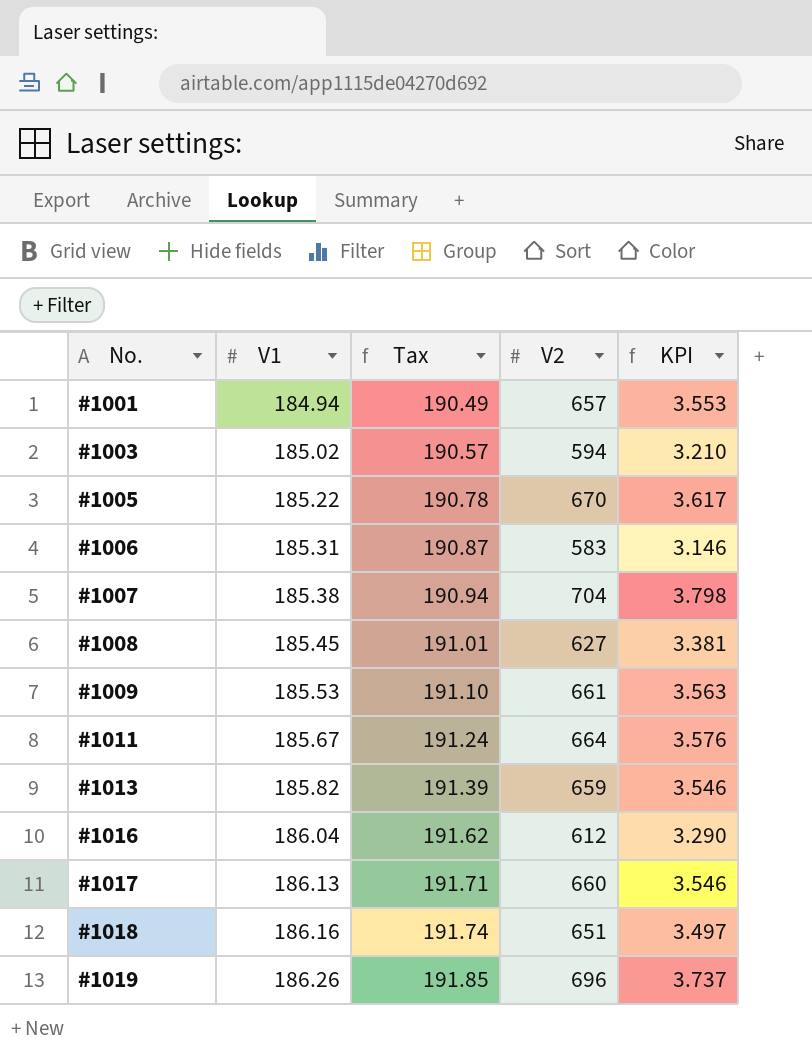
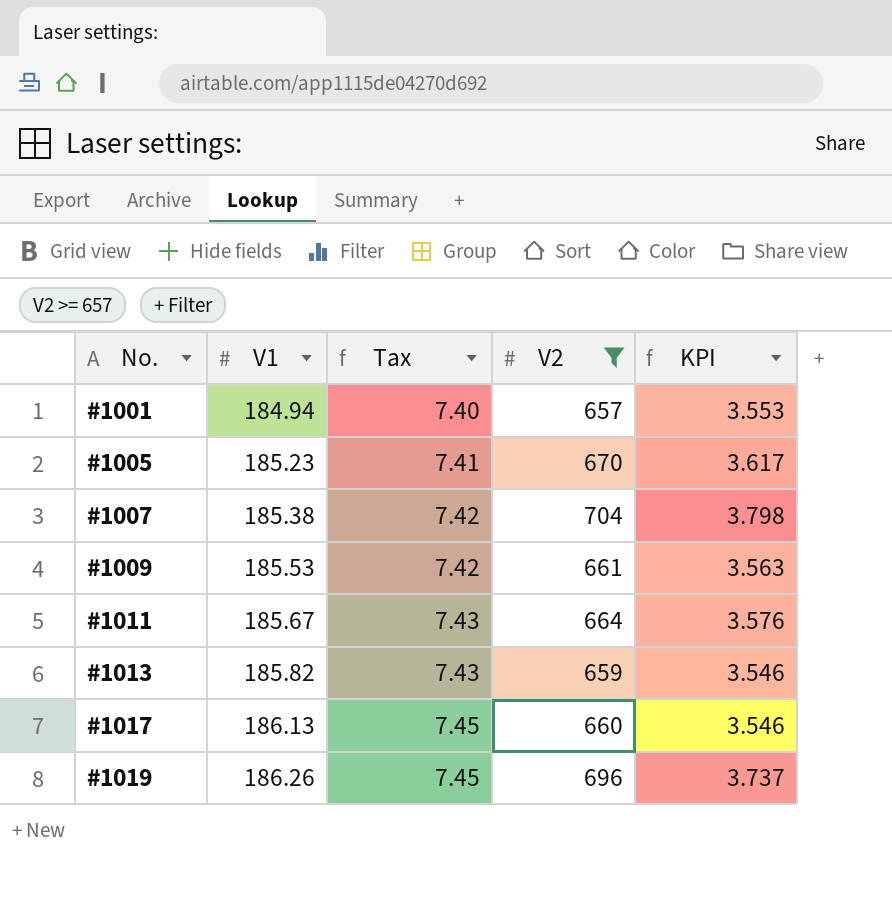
filter: none -> V2 >= 657
column Tax | formula: [V1] * 1.03 -> [V1] * 0.04
#1005 | V1: 185.22 -> 185.23

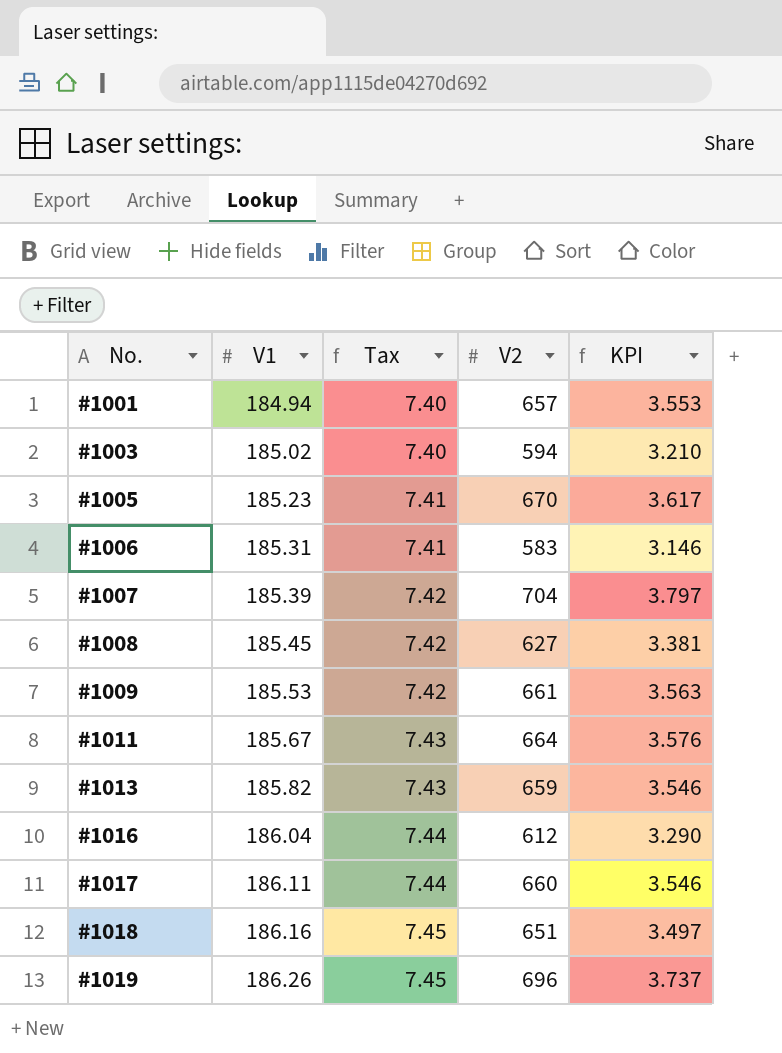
filter: V2 >= 657 -> none
#1007 | V1: 185.38 -> 185.39
#1007 | KPI: 3.798 -> 3.797
#1017 | V1: 186.13 -> 186.11
#1017 | Tax: 7.45 -> 7.44

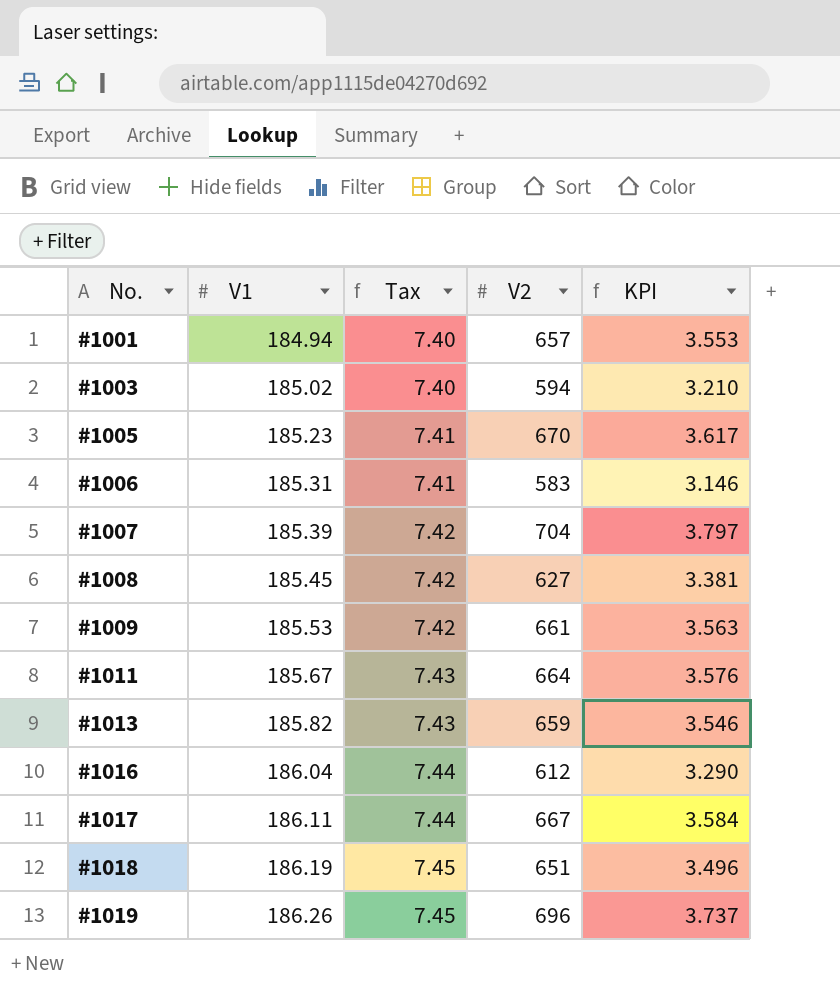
#1017 | V2: 660 -> 667
#1017 | KPI: 3.546 -> 3.584
#1018 | V1: 186.16 -> 186.19
#1018 | KPI: 3.497 -> 3.496

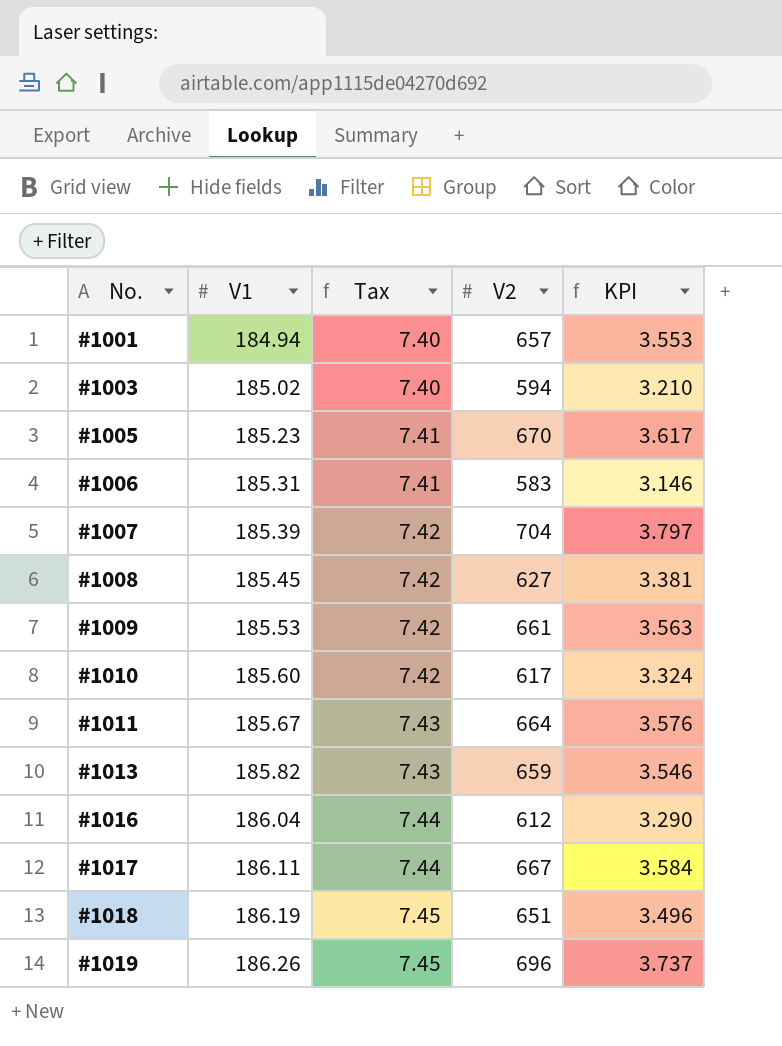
row #1010: none -> 185.60 | 7.42 | 617 | 3.324

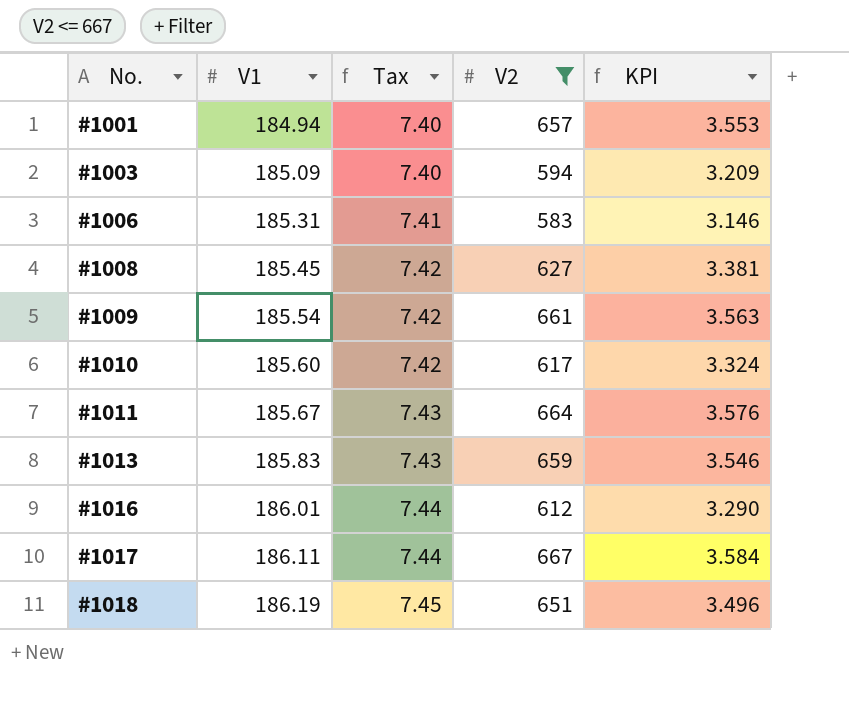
filter: none -> V2 <= 667
#1003 | V1: 185.02 -> 185.09
#1003 | KPI: 3.210 -> 3.209
#1009 | V1: 185.53 -> 185.54
#1013 | V1: 185.82 -> 185.83
#1016 | V1: 186.04 -> 186.01

